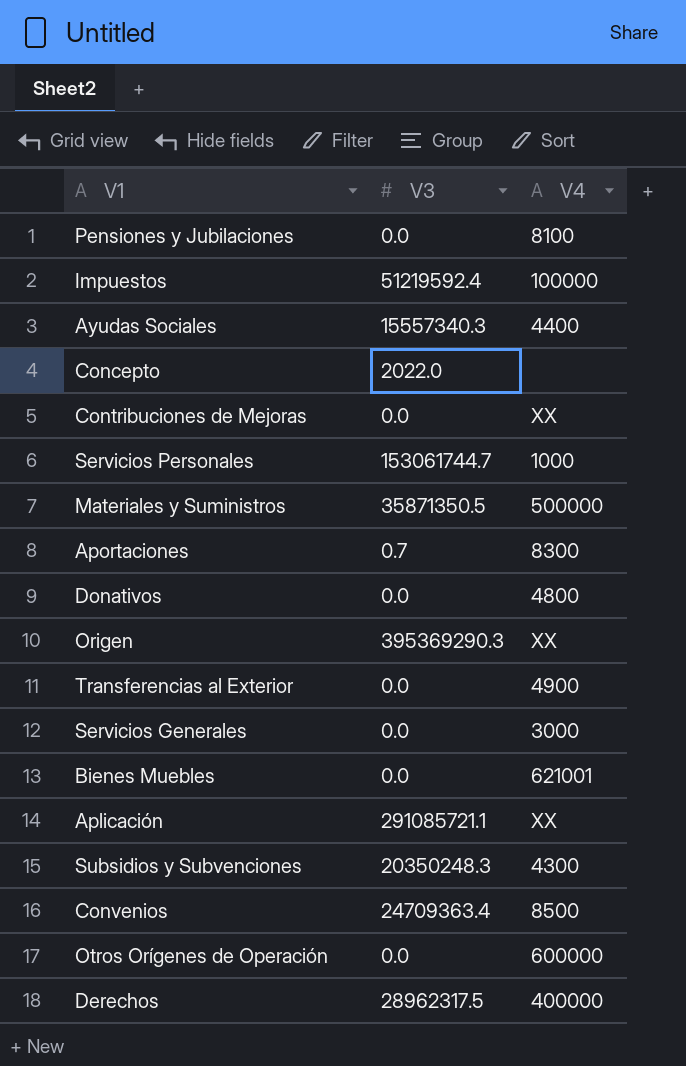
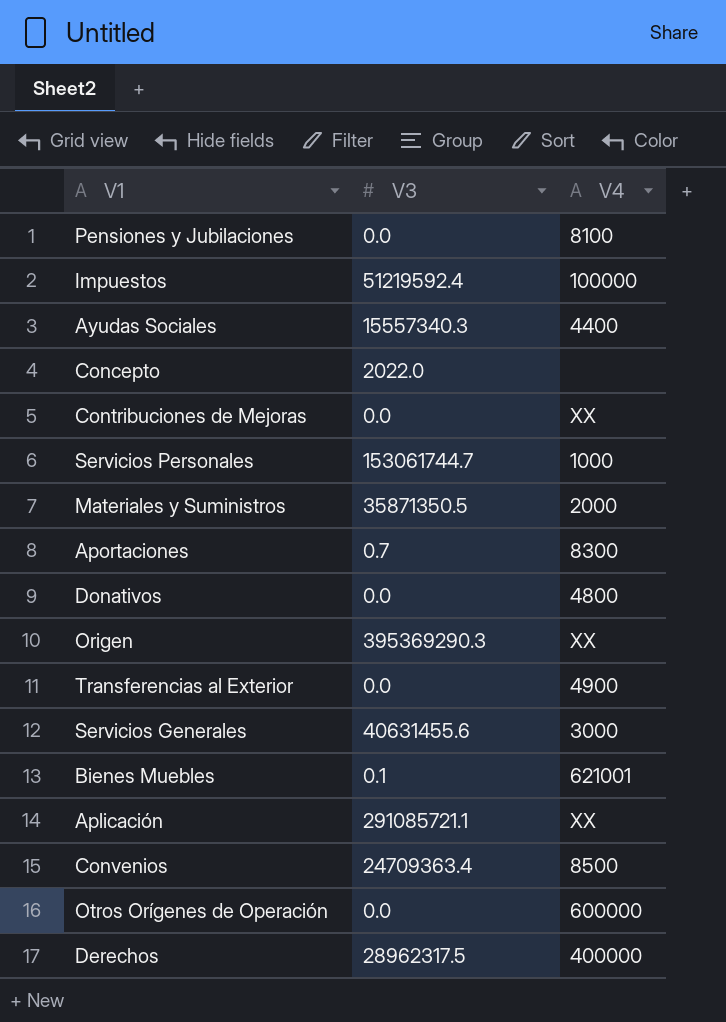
row Subsidios y Subvenciones: 20350248.3 | 4300 -> none
Materiales y Suministros | V4: 500000 -> 2000
Servicios Generales | V3: 0.0 -> 40631455.6
Bienes Muebles | V3: 0.0 -> 0.1

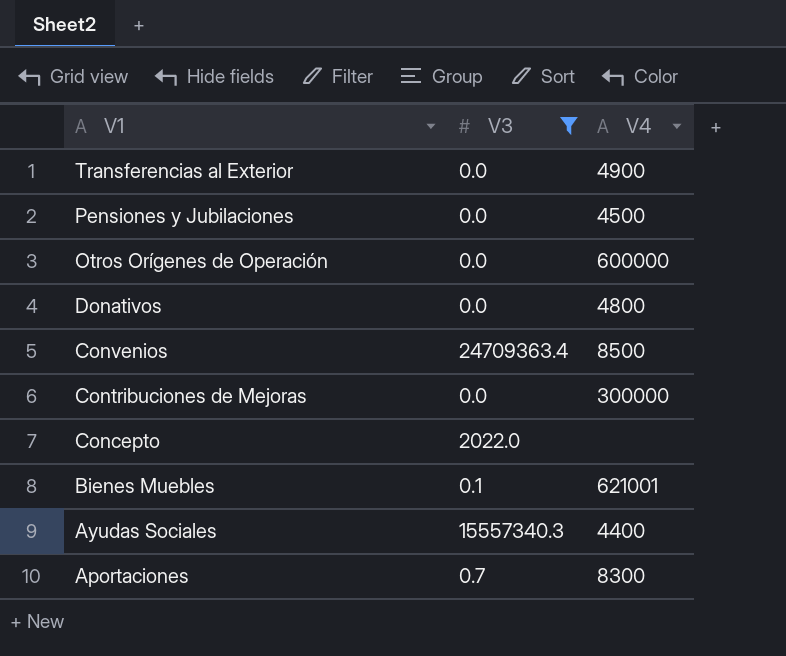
filter: none -> V3 <= 24709363.4
row order: none -> V1 descending
Pensiones y Jubilaciones | V4: 8100 -> 4500
Contribuciones de Mejoras | V4: XX -> 300000

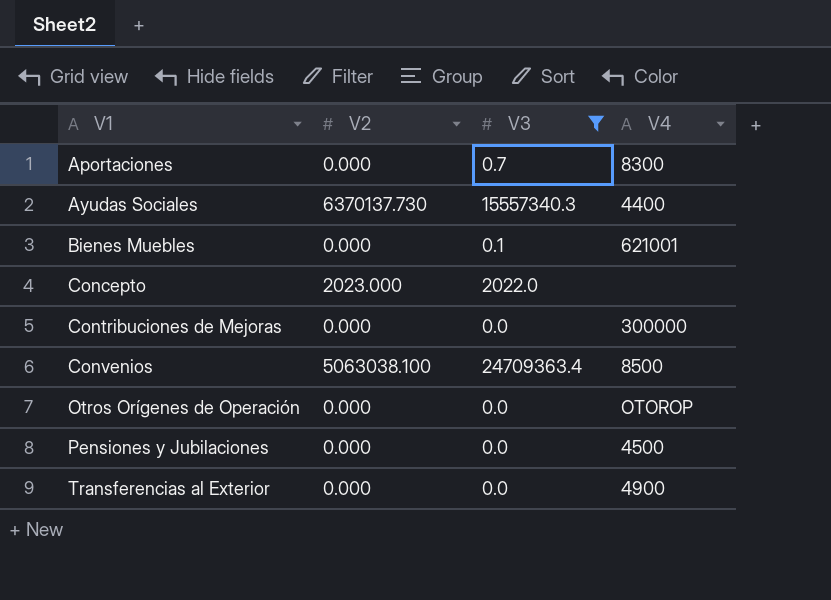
row order: V1 descending -> V1 ascending
column V2 | position: none -> 2
row Donativos: 0.0 | 4800 -> none
Otros Orígenes de Operación | V4: 600000 -> OTOROP

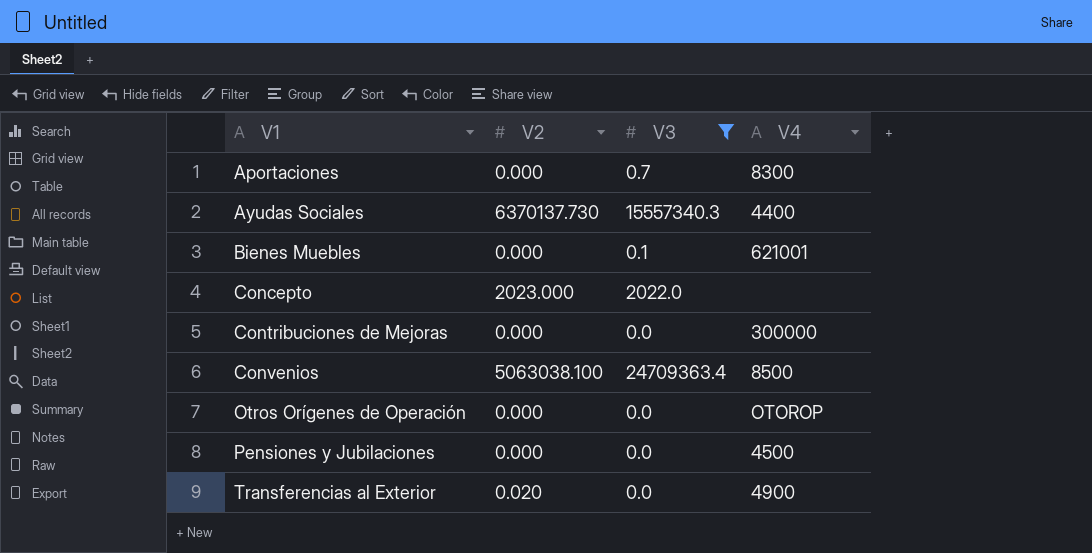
Transferencias al Exterior | V2: 0.000 -> 0.020

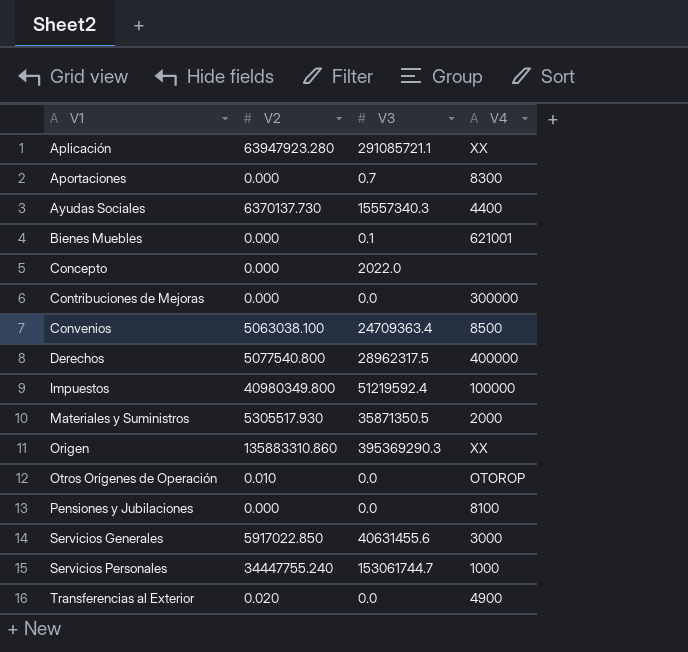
filter: V3 <= 24709363.4 -> none
Concepto | V2: 2023.000 -> 0.000
Otros Orígenes de Operación | V2: 0.000 -> 0.010
Pensiones y Jubilaciones | V4: 4500 -> 8100

